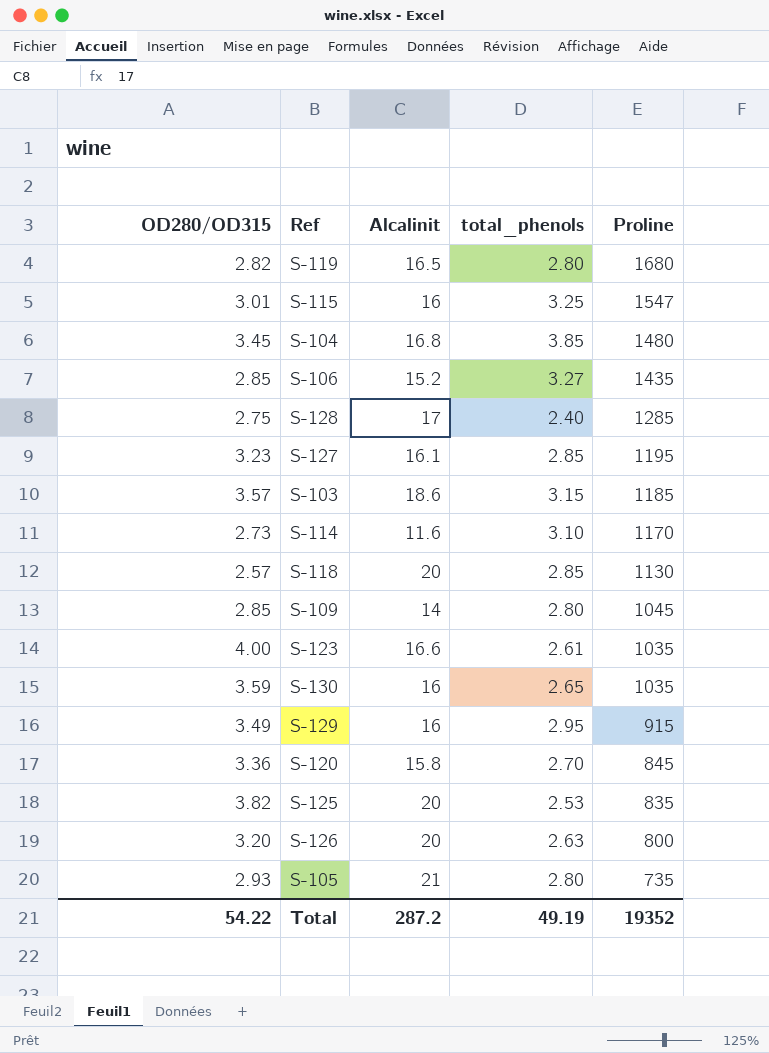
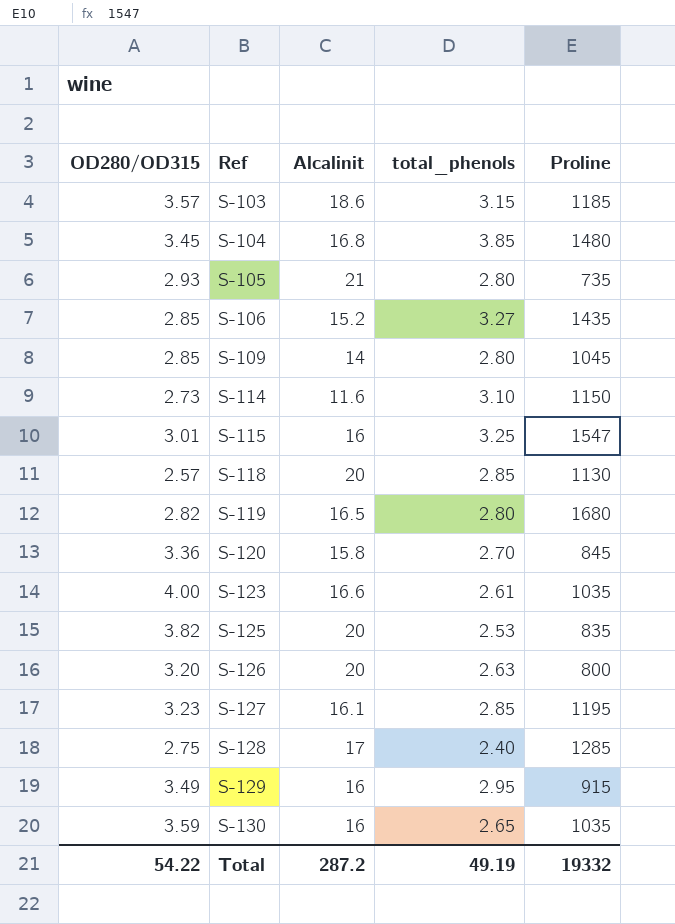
row order: Proline descending -> Ref ascending
S-114 | Proline: 1170 -> 1150
Total | Proline: 19352 -> 19332

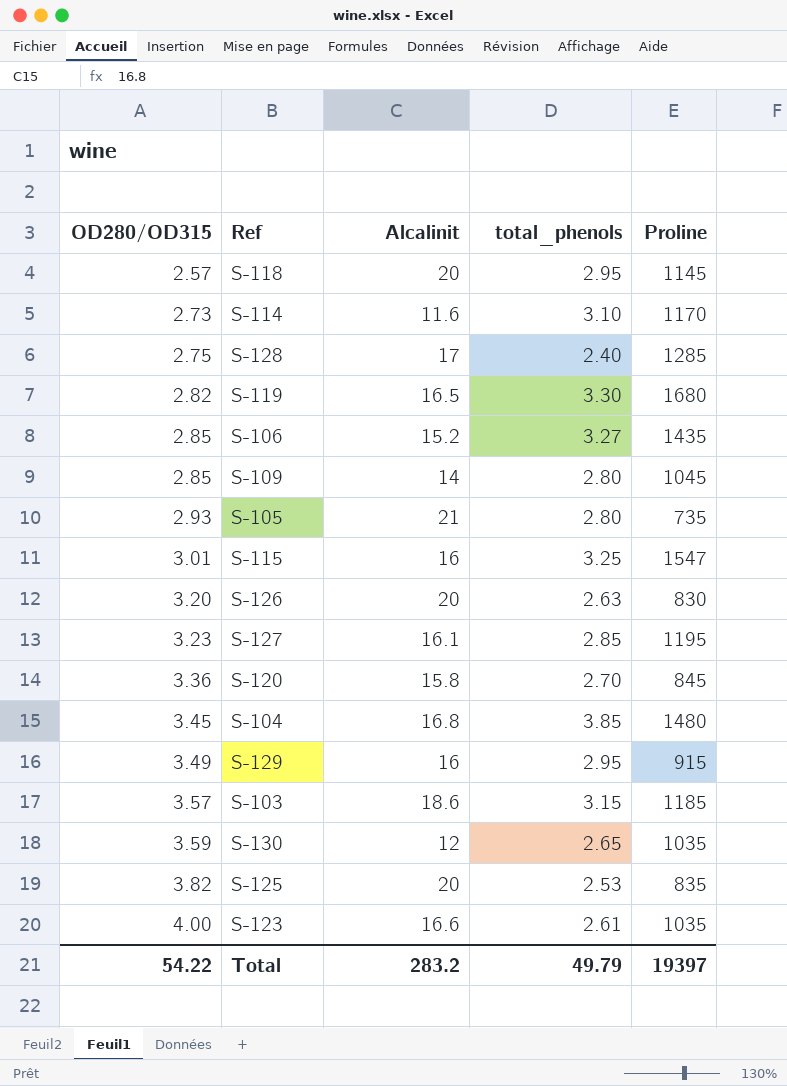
row order: Ref ascending -> OD280/OD315 ascending
S-118 | total_phenols: 2.85 -> 2.95
S-118 | Proline: 1130 -> 1145
S-114 | Proline: 1150 -> 1170
S-119 | total_phenols: 2.80 -> 3.30
S-126 | Proline: 800 -> 830
S-130 | Alcalinit: 16 -> 12
Total | Alcalinit: 287.2 -> 283.2
Total | total_phenols: 49.19 -> 49.79
Total | Proline: 19332 -> 19397

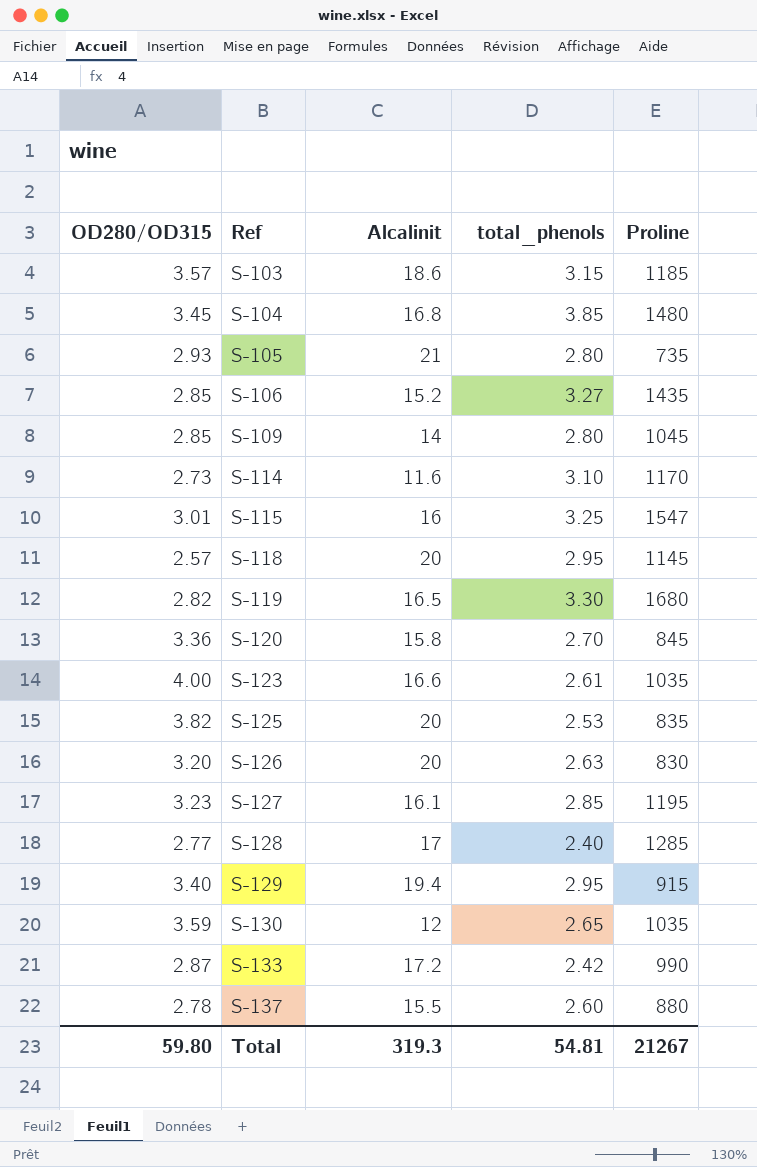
row order: OD280/OD315 ascending -> Ref ascending
S-128 | OD280/OD315: 2.75 -> 2.77
S-129 | OD280/OD315: 3.49 -> 3.40
S-129 | Alcalinit: 16 -> 19.4
row S-133: none -> 2.87 | 17.2 | 2.42 | 990
row S-137: none -> 2.78 | 15.5 | 2.60 | 880
Total | OD280/OD315: 54.22 -> 59.80
Total | Alcalinit: 283.2 -> 319.3
Total | total_phenols: 49.79 -> 54.81
Total | Proline: 19397 -> 21267

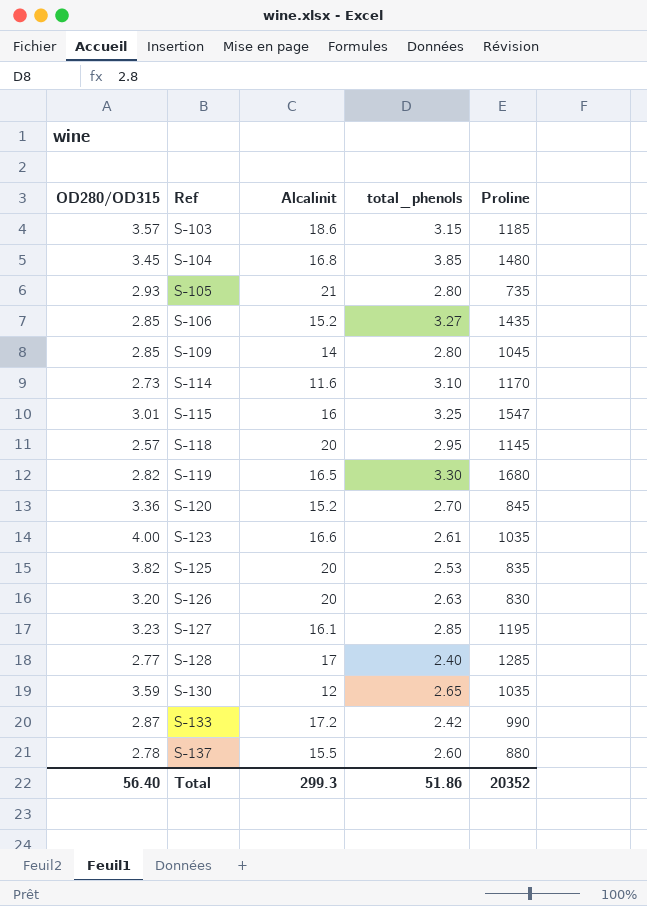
row S-129: 3.40 | 19.4 | 2.95 | 915 -> none
S-120 | Alcalinit: 15.8 -> 15.2
Total | OD280/OD315: 59.80 -> 56.40
Total | Alcalinit: 319.3 -> 299.3
Total | total_phenols: 54.81 -> 51.86
Total | Proline: 21267 -> 20352

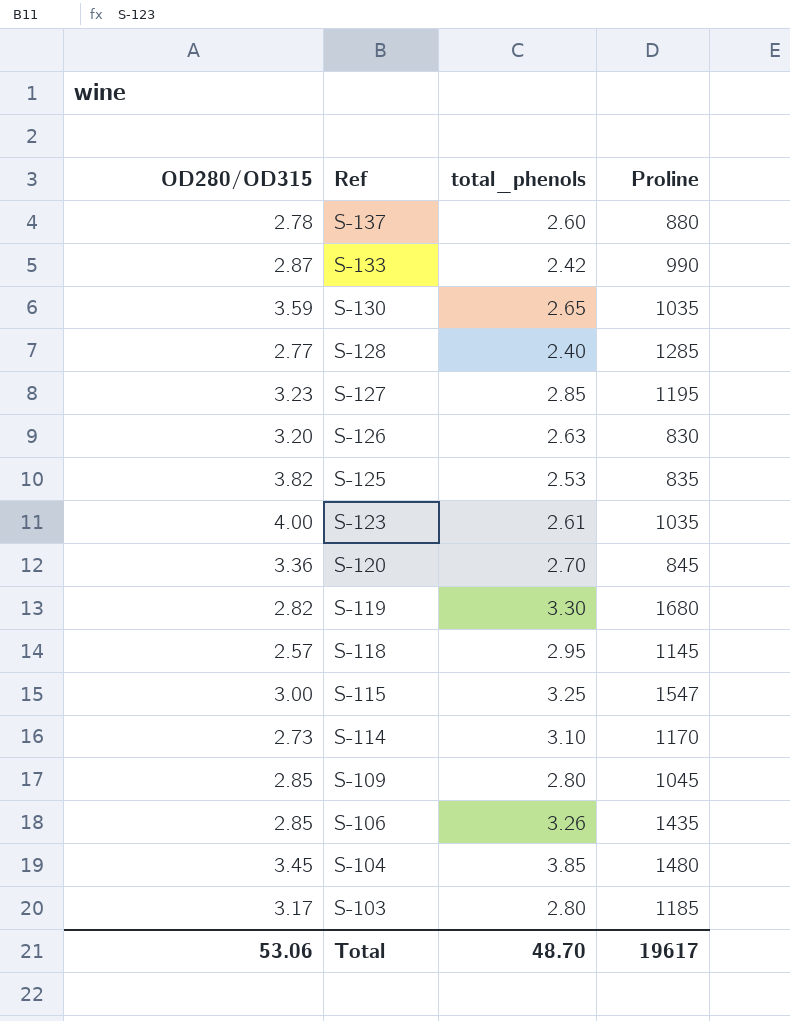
row order: Ref ascending -> Ref descending
column Alcalinit | position: 3 -> none
row S-105: 2.93 | 21 | 2.80 | 735 -> none
S-115 | OD280/OD315: 3.01 -> 3.00
S-106 | total_phenols: 3.27 -> 3.26
S-103 | OD280/OD315: 3.57 -> 3.17
S-103 | total_phenols: 3.15 -> 2.80
Total | OD280/OD315: 56.40 -> 53.06
Total | total_phenols: 51.86 -> 48.70
Total | Proline: 20352 -> 19617

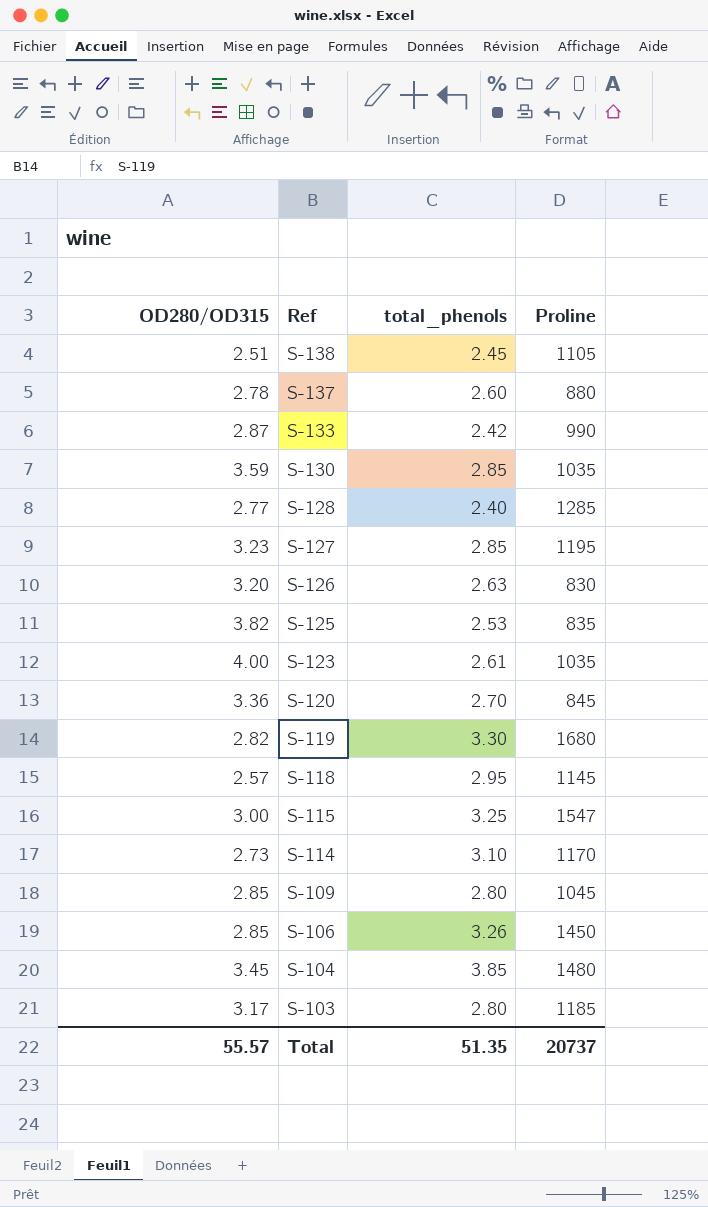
row S-138: none -> 2.51 | 2.45 | 1105
S-130 | total_phenols: 2.65 -> 2.85
S-106 | Proline: 1435 -> 1450
Total | OD280/OD315: 53.06 -> 55.57
Total | total_phenols: 48.70 -> 51.35
Total | Proline: 19617 -> 20737

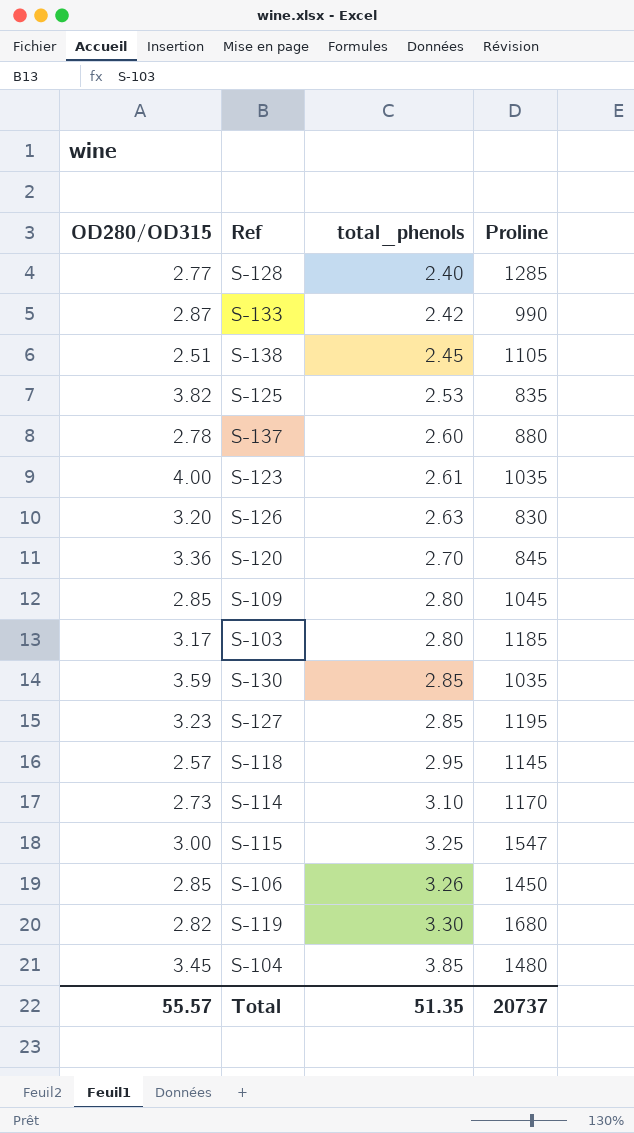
row order: Ref descending -> total_phenols ascending

